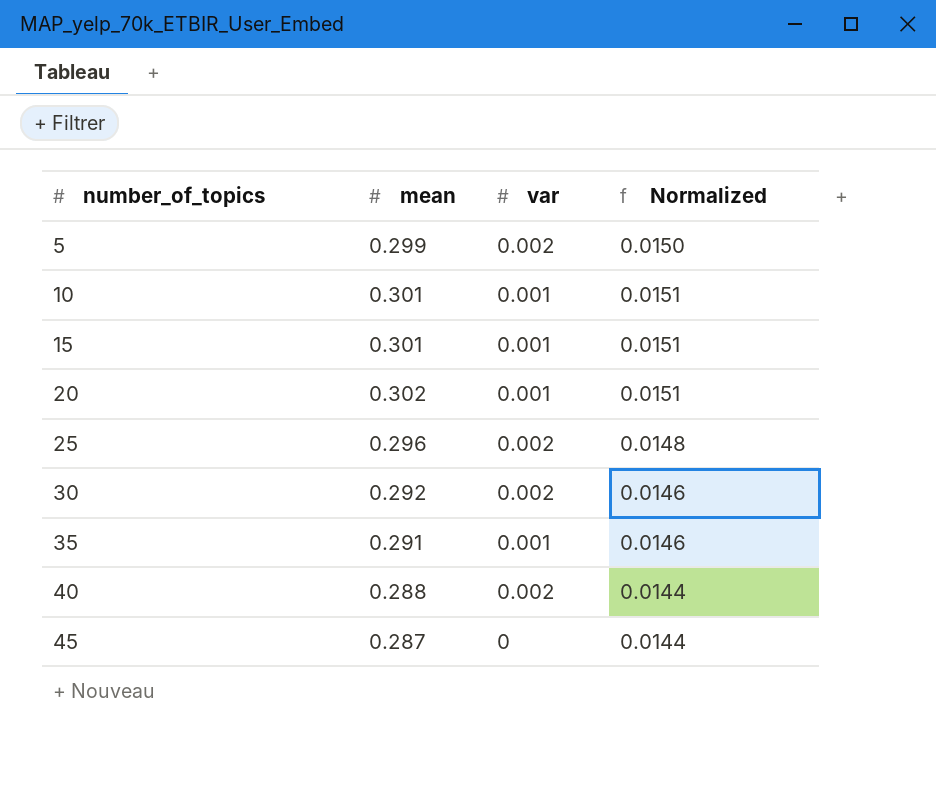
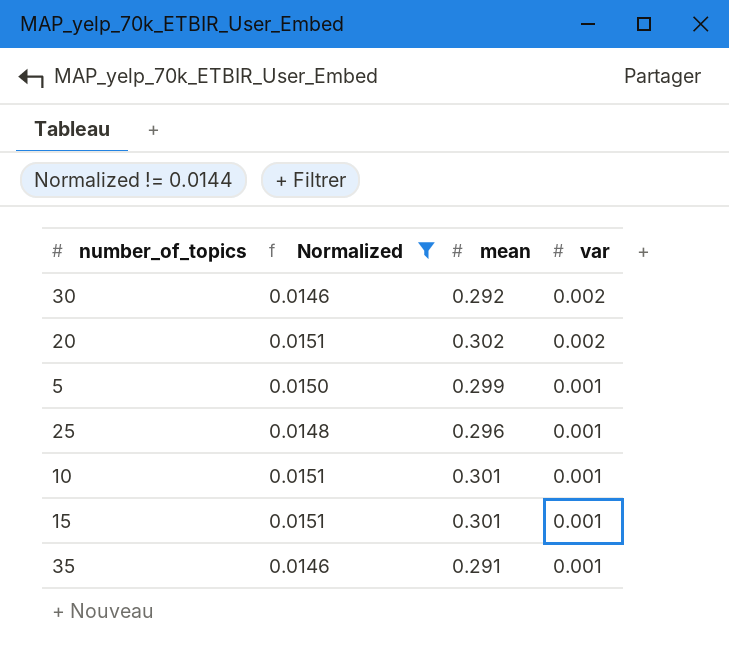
filter: none -> Normalized != 0.0144
row order: number_of_topics ascending -> var descending
column Normalized | position: 4 -> 2
20 | var: 0.001 -> 0.002
5 | var: 0.002 -> 0.001
25 | var: 0.002 -> 0.001

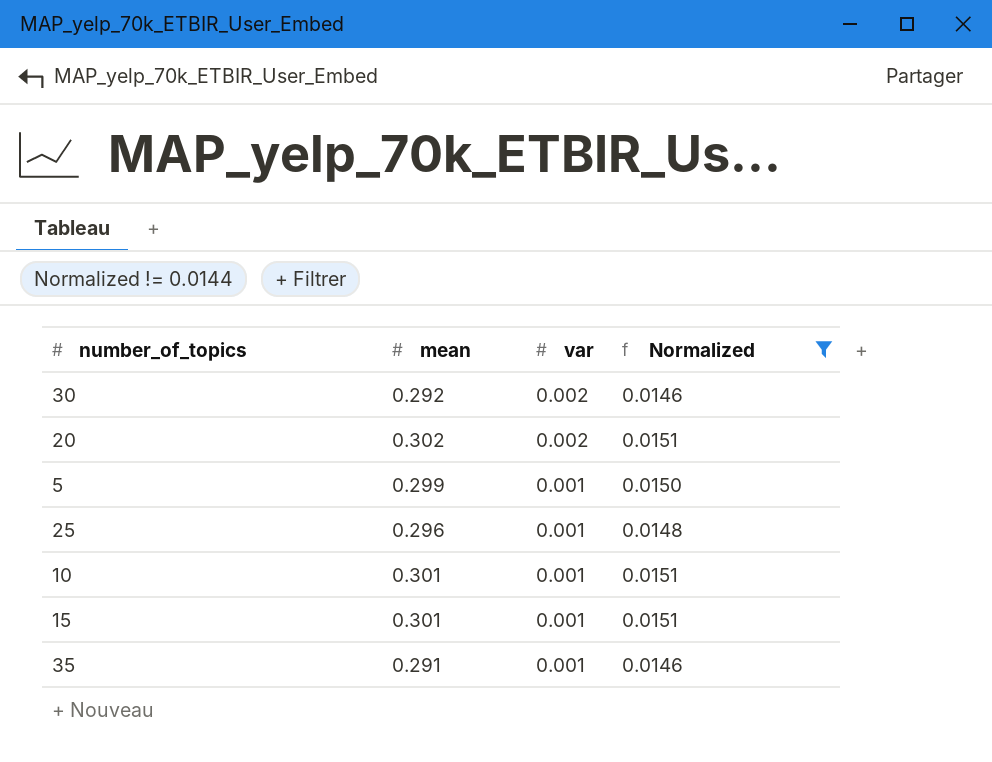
column Normalized | position: 2 -> 4

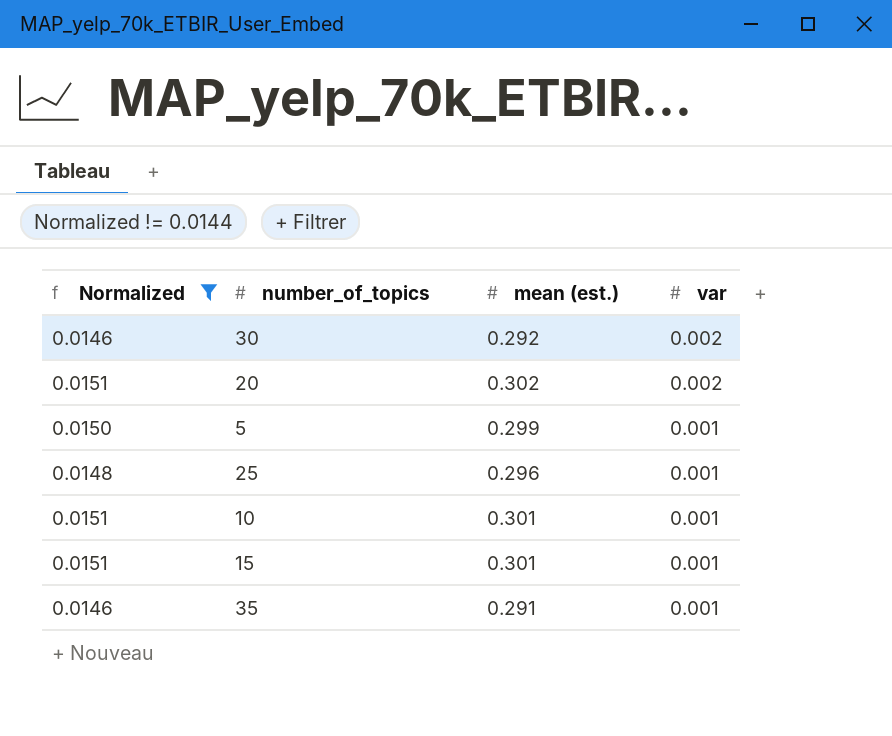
column Normalized | position: 4 -> 1
column name: mean -> mean (est.)

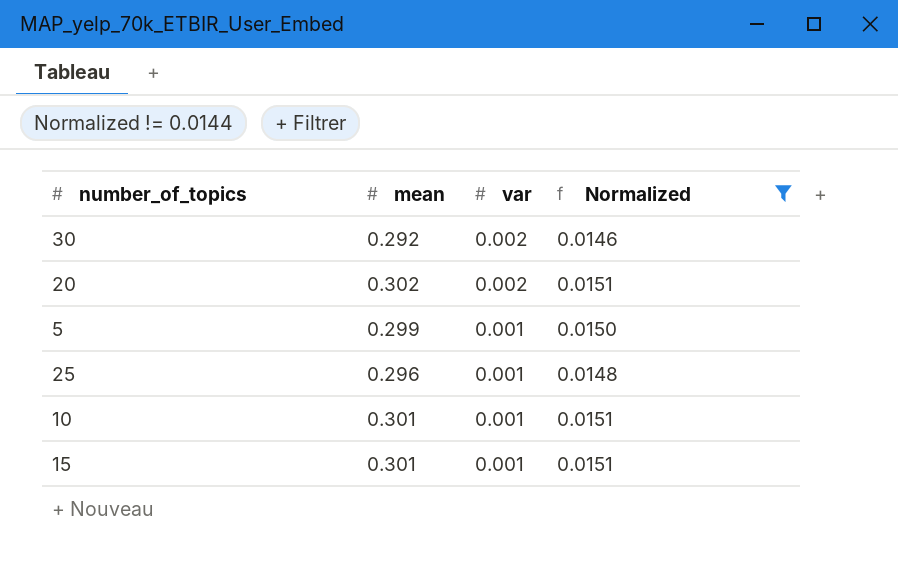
column name: mean (est.) -> mean
column Normalized | position: 1 -> 4
row 35: 0.0146 | 0.291 | 0.001 -> none

